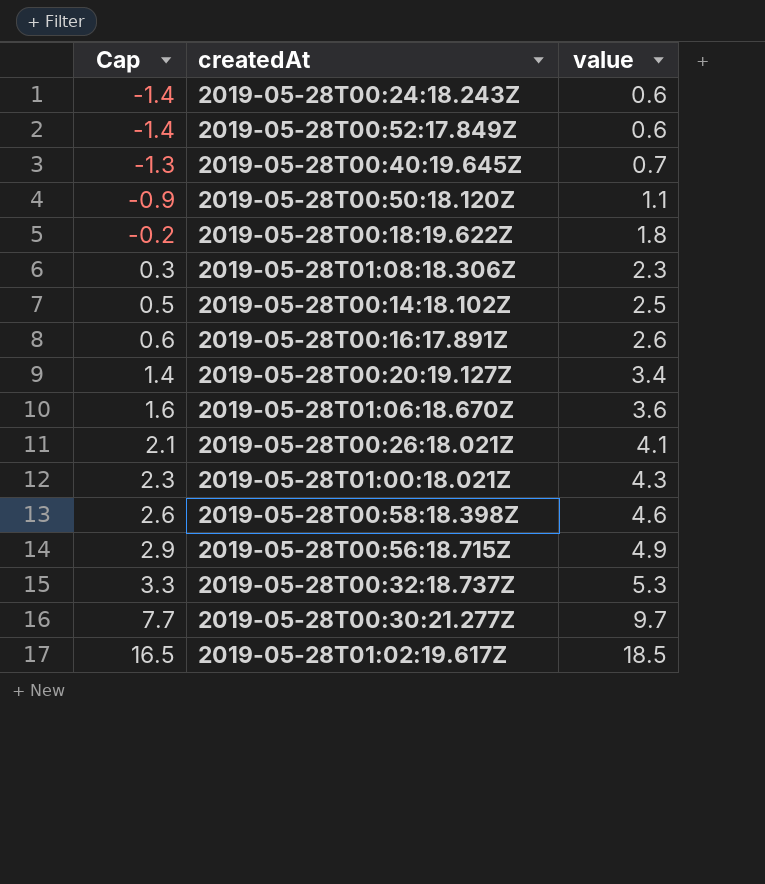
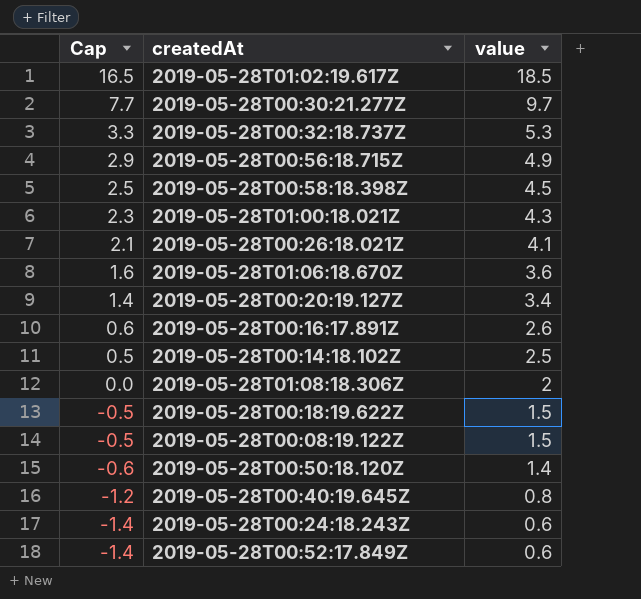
row order: Cap ascending -> Cap descending
2019-05-28T00:58:18.398Z | Cap: 2.6 -> 2.5
2019-05-28T00:58:18.398Z | value: 4.6 -> 4.5
2019-05-28T01:08:18.306Z | Cap: 0.3 -> 0.0
2019-05-28T01:08:18.306Z | value: 2.3 -> 2
2019-05-28T00:18:19.622Z | Cap: -0.2 -> -0.5
2019-05-28T00:18:19.622Z | value: 1.8 -> 1.5
row 2019-05-28T00:08:19.122Z: none -> -0.5 | 1.5
2019-05-28T00:50:18.120Z | Cap: -0.9 -> -0.6
2019-05-28T00:50:18.120Z | value: 1.1 -> 1.4
2019-05-28T00:40:19.645Z | Cap: -1.3 -> -1.2
2019-05-28T00:40:19.645Z | value: 0.7 -> 0.8

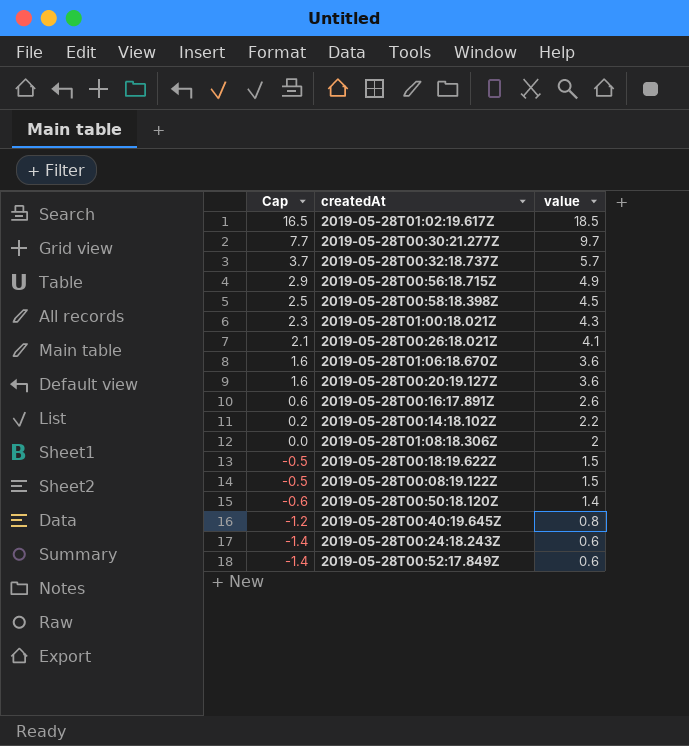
2019-05-28T00:32:18.737Z | Cap: 3.3 -> 3.7
2019-05-28T00:32:18.737Z | value: 5.3 -> 5.7
2019-05-28T00:20:19.127Z | Cap: 1.4 -> 1.6
2019-05-28T00:20:19.127Z | value: 3.4 -> 3.6
2019-05-28T00:14:18.102Z | Cap: 0.5 -> 0.2
2019-05-28T00:14:18.102Z | value: 2.5 -> 2.2

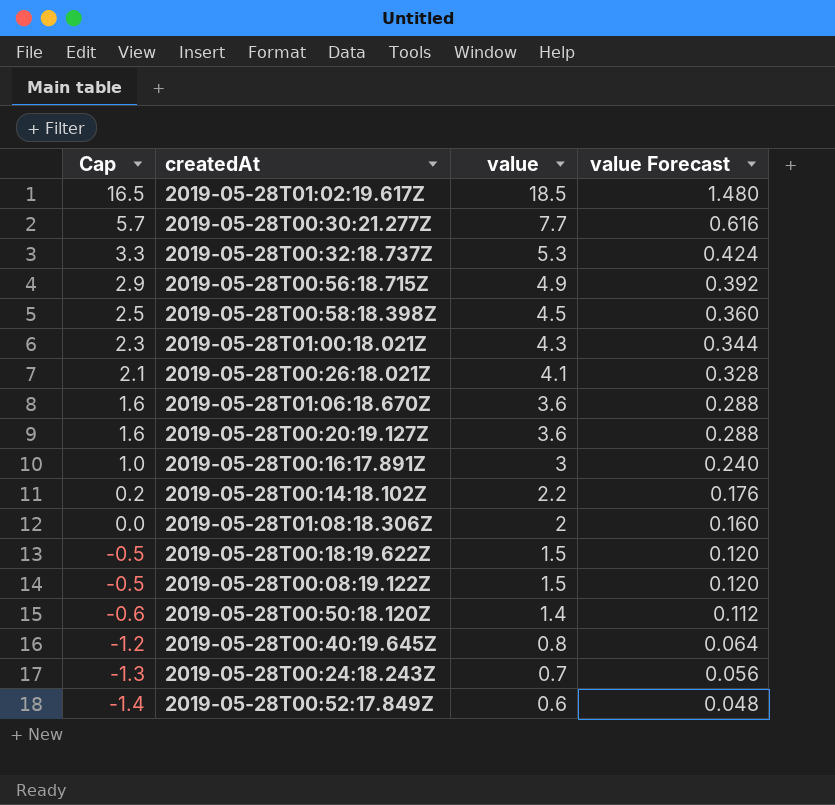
column value Forecast | formula: none -> [value] * 0.08
2019-05-28T00:30:21.277Z | Cap: 7.7 -> 5.7
2019-05-28T00:30:21.277Z | value: 9.7 -> 7.7
2019-05-28T00:32:18.737Z | Cap: 3.7 -> 3.3
2019-05-28T00:32:18.737Z | value: 5.7 -> 5.3
2019-05-28T00:16:17.891Z | Cap: 0.6 -> 1.0
2019-05-28T00:16:17.891Z | value: 2.6 -> 3
2019-05-28T00:24:18.243Z | Cap: -1.4 -> -1.3
2019-05-28T00:24:18.243Z | value: 0.6 -> 0.7

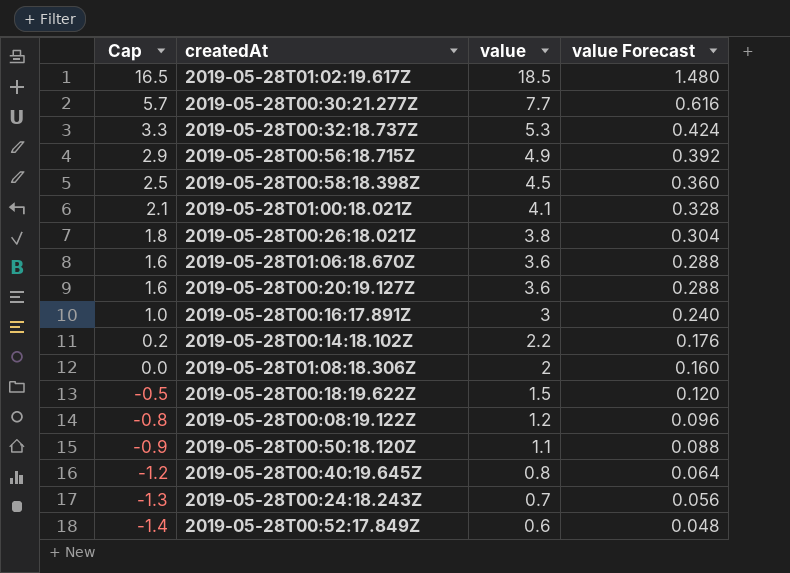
2019-05-28T01:00:18.021Z | Cap: 2.3 -> 2.1
2019-05-28T01:00:18.021Z | value: 4.3 -> 4.1
2019-05-28T01:00:18.021Z | value Forecast: 0.344 -> 0.328
2019-05-28T00:26:18.021Z | Cap: 2.1 -> 1.8
2019-05-28T00:26:18.021Z | value: 4.1 -> 3.8
2019-05-28T00:26:18.021Z | value Forecast: 0.328 -> 0.304
2019-05-28T00:08:19.122Z | Cap: -0.5 -> -0.8
2019-05-28T00:08:19.122Z | value: 1.5 -> 1.2
2019-05-28T00:08:19.122Z | value Forecast: 0.120 -> 0.096
2019-05-28T00:50:18.120Z | Cap: -0.6 -> -0.9
2019-05-28T00:50:18.120Z | value: 1.4 -> 1.1
2019-05-28T00:50:18.120Z | value Forecast: 0.112 -> 0.088

